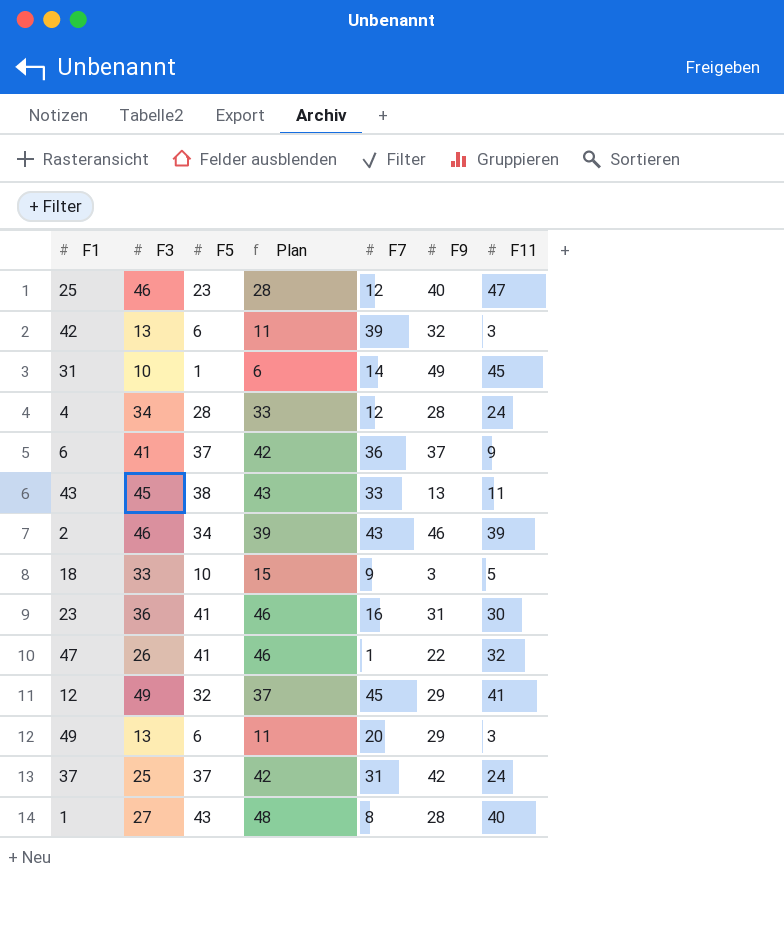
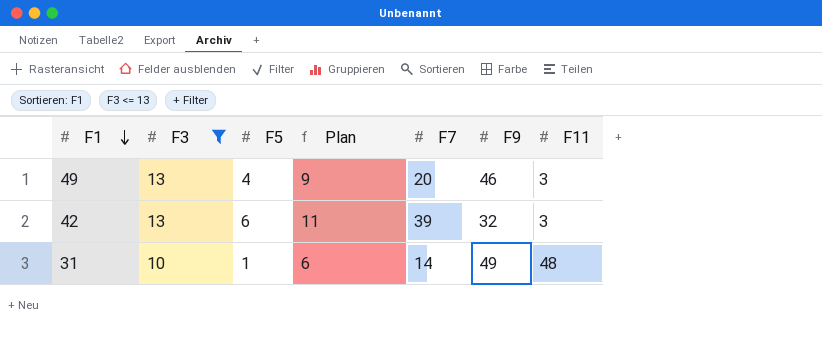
filter: none -> F3 <= 13
row order: none -> F1 descending
49 | F5: 6 -> 4
49 | Plan: 11 -> 9
49 | F9: 29 -> 46
31 | F11: 45 -> 48

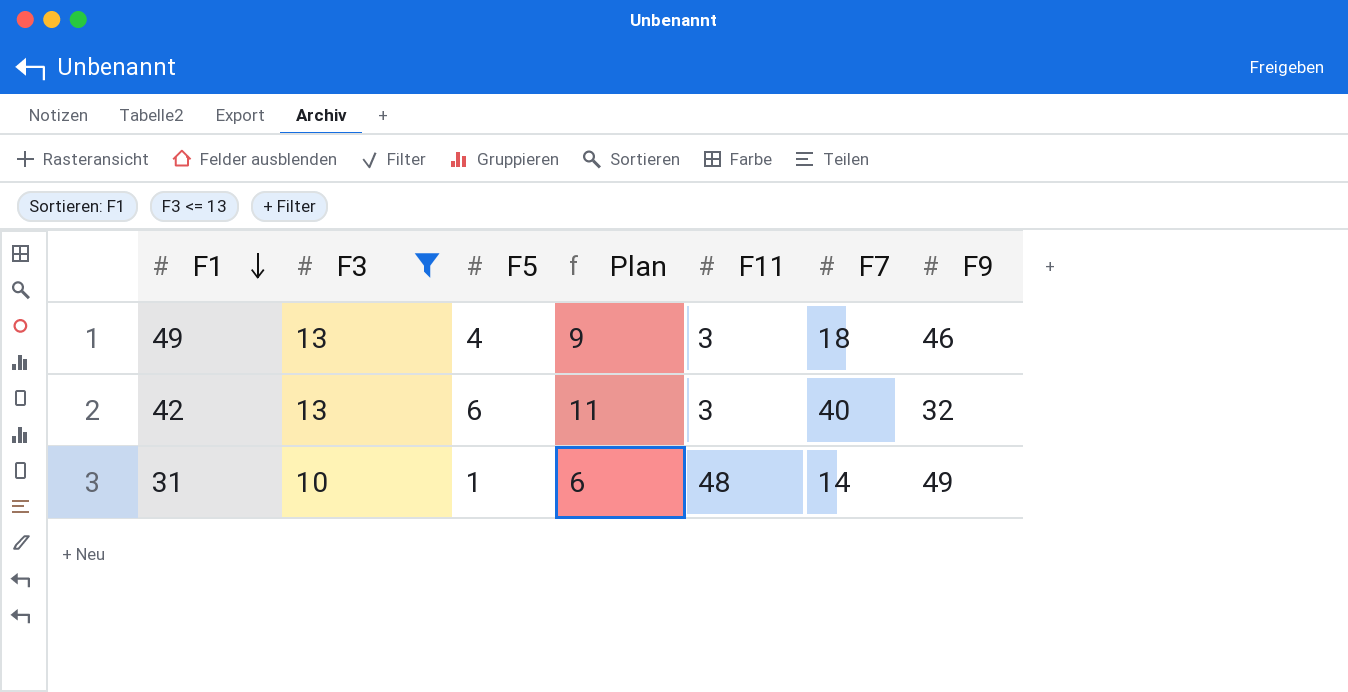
column F11 | position: 7 -> 5
49 | F7: 20 -> 18
42 | F7: 39 -> 40

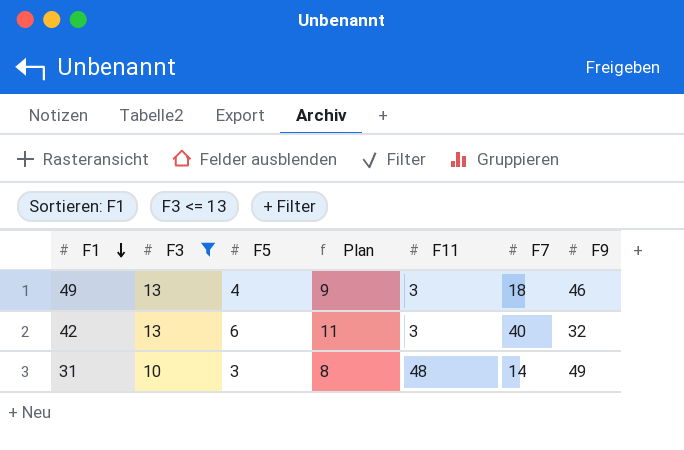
31 | F5: 1 -> 3
31 | Plan: 6 -> 8

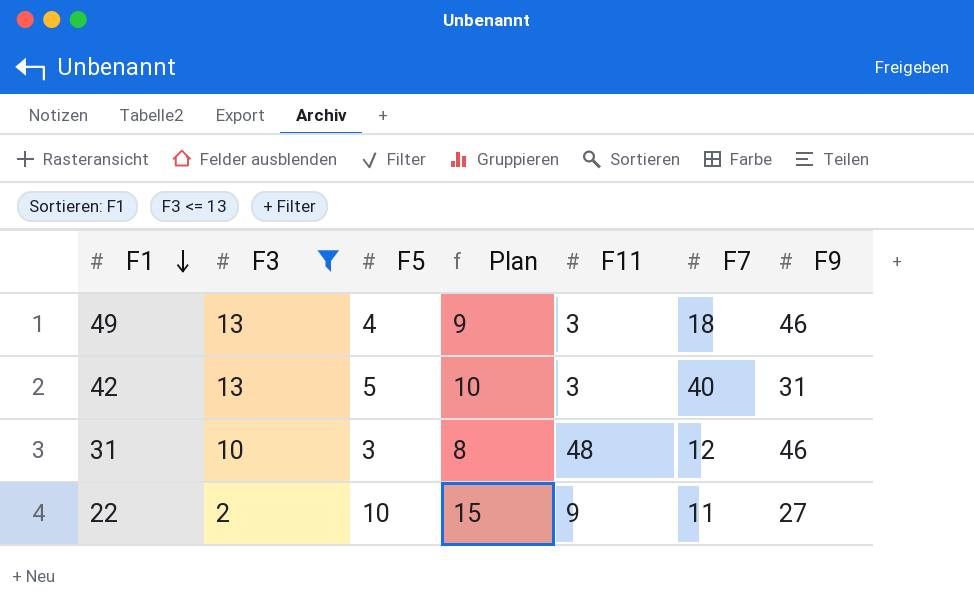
42 | F5: 6 -> 5
42 | Plan: 11 -> 10
42 | F9: 32 -> 31
31 | F7: 14 -> 12
31 | F9: 49 -> 46
row 22: none -> 2 | 10 | 15 | 9 | 11 | 27

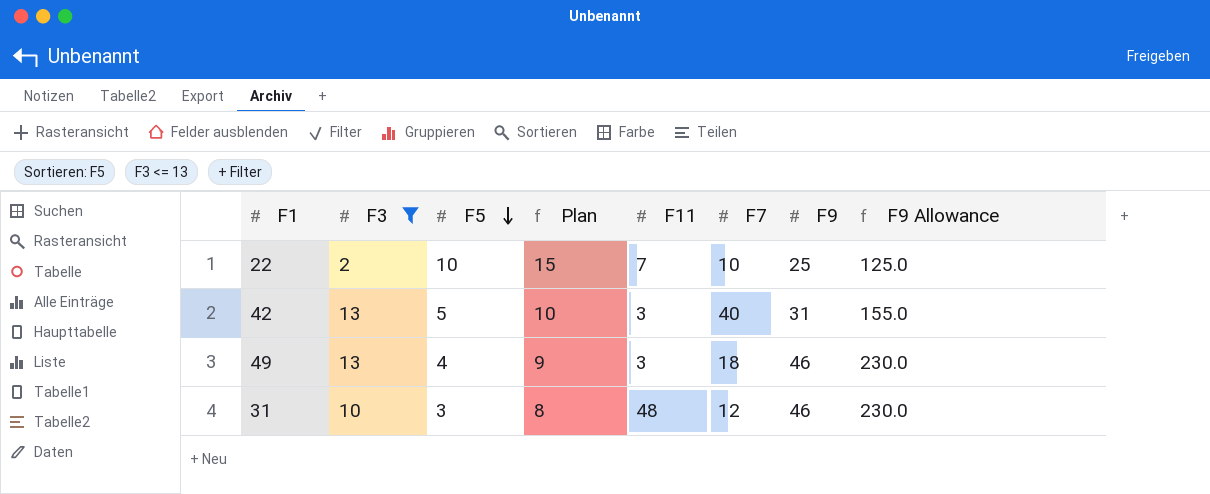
row order: F1 descending -> F5 descending
column F9 Allowance | formula: none -> [F9] * 5
22 | F11: 9 -> 7
22 | F7: 11 -> 10
22 | F9: 27 -> 25

